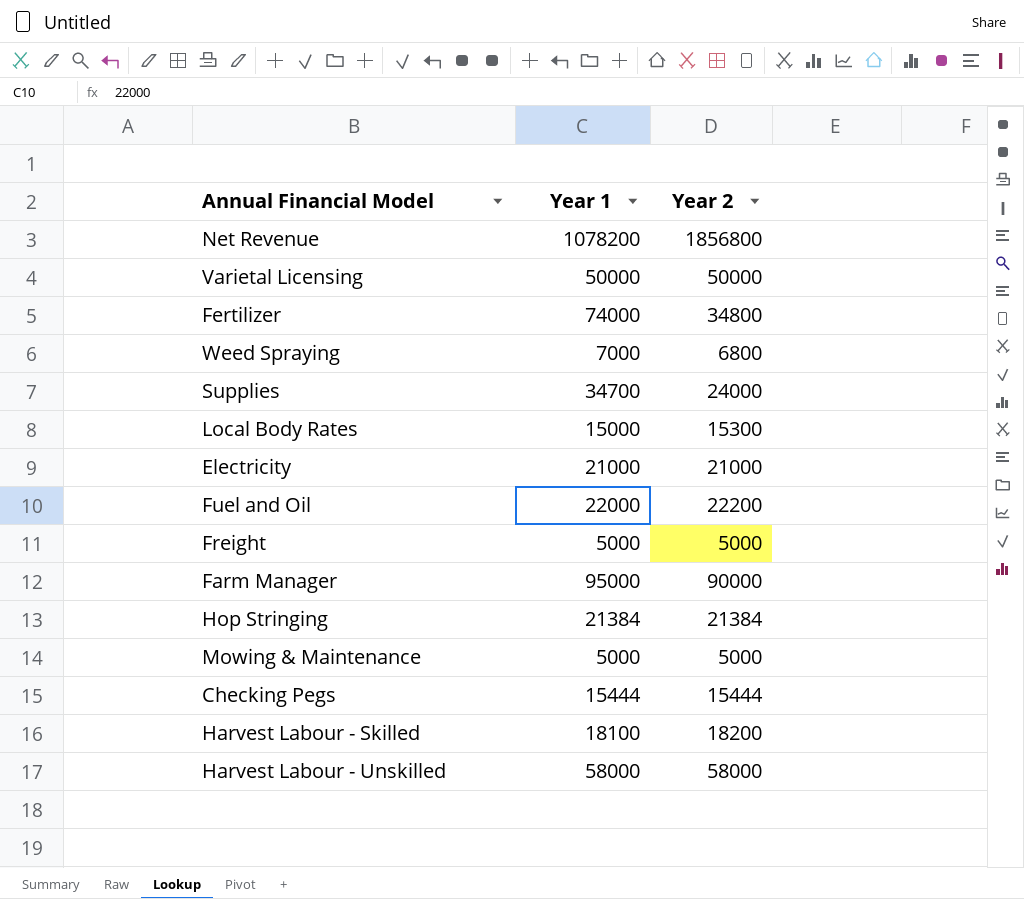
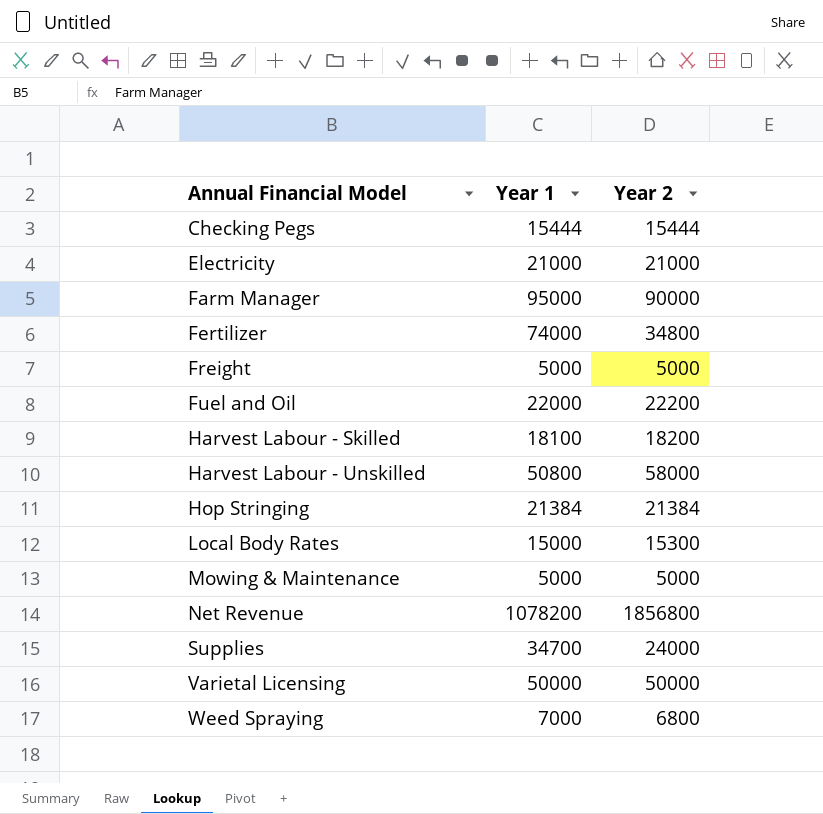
row order: none -> Annual Financial Model ascending
Harvest Labour - Unskilled | Year 1: 58000 -> 50800

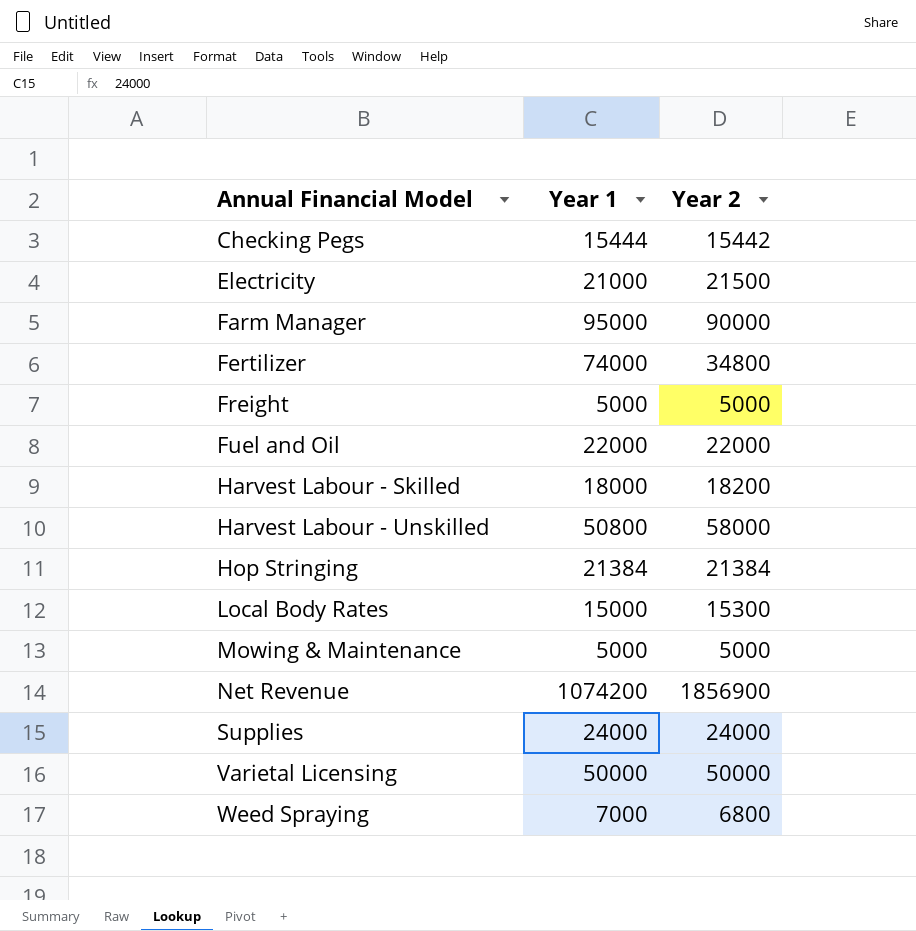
Checking Pegs | Year 2: 15444 -> 15442
Electricity | Year 2: 21000 -> 21500
Fuel and Oil | Year 2: 22200 -> 22000
Harvest Labour - Skilled | Year 1: 18100 -> 18000
Net Revenue | Year 1: 1078200 -> 1074200
Net Revenue | Year 2: 1856800 -> 1856900
Supplies | Year 1: 34700 -> 24000

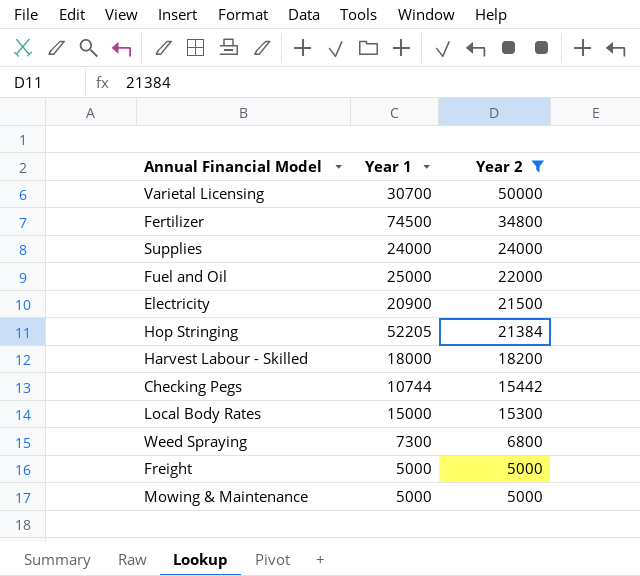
filter: none -> Year 2 <= 50000
row order: Annual Financial Model ascending -> Year 2 descending
Varietal Licensing | Year 1: 50000 -> 30700
Fertilizer | Year 1: 74000 -> 74500
Fuel and Oil | Year 1: 22000 -> 25000
Electricity | Year 1: 21000 -> 20900
Hop Stringing | Year 1: 21384 -> 52205
Checking Pegs | Year 1: 15444 -> 10744
Weed Spraying | Year 1: 7000 -> 7300

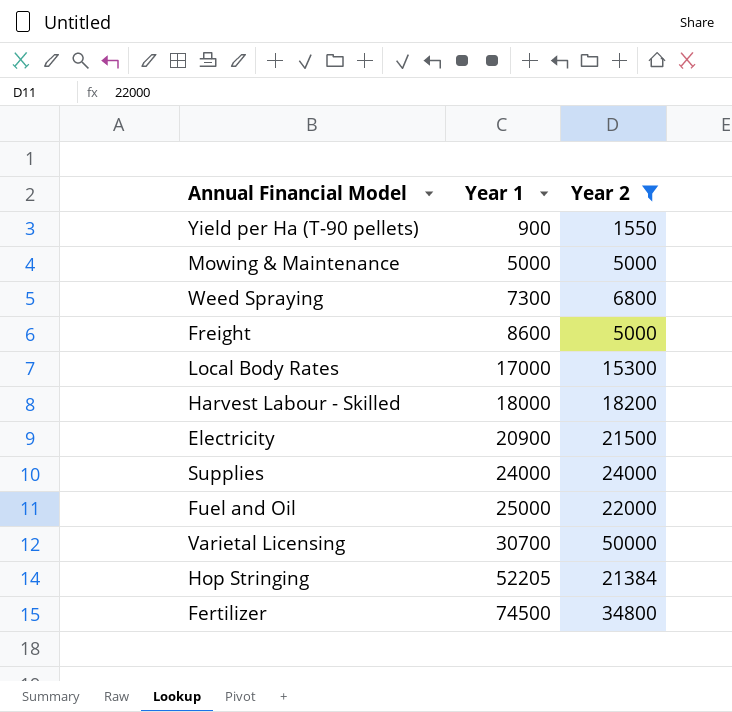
row order: Year 2 descending -> Year 1 ascending
row Checking Pegs: 10744 | 15442 -> none
row Yield per Ha (T-90 pellets): none -> 900 | 1550
Freight | Year 1: 5000 -> 8600
Local Body Rates | Year 1: 15000 -> 17000

